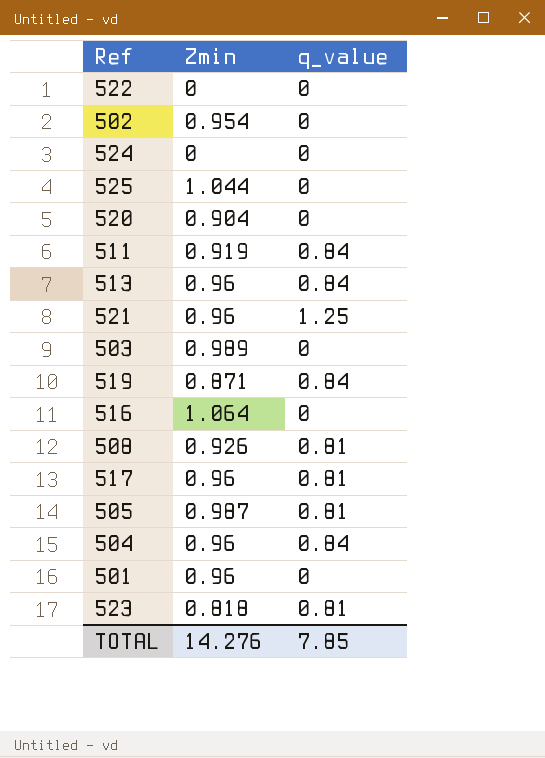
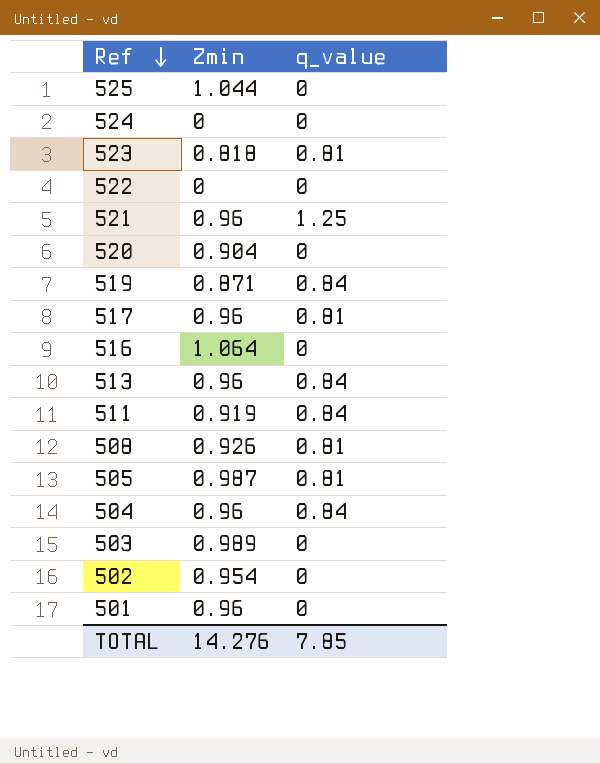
row order: none -> Ref descending

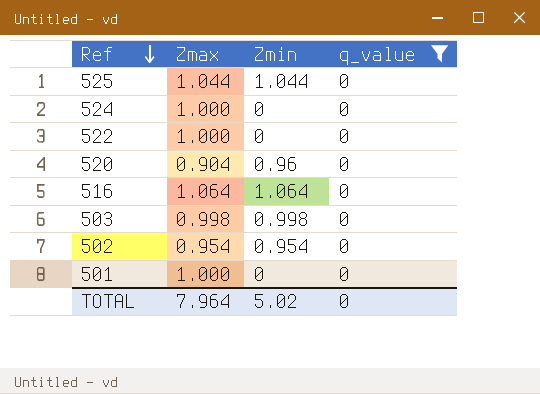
filter: none -> q_value = 0
column Zmax | position: none -> 2
520 | Zmin: 0.904 -> 0.96
503 | Zmin: 0.989 -> 0.998
501 | Zmin: 0.96 -> 0
TOTAL | Zmin: 14.276 -> 5.02
TOTAL | q_value: 7.85 -> 0

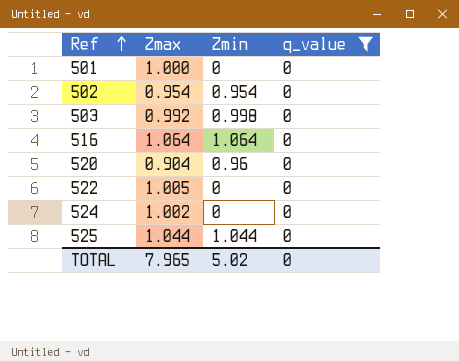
row order: Ref descending -> Ref ascending
503 | Zmax: 0.998 -> 0.992
522 | Zmax: 1.000 -> 1.005
524 | Zmax: 1.000 -> 1.002
TOTAL | Zmax: 7.964 -> 7.965

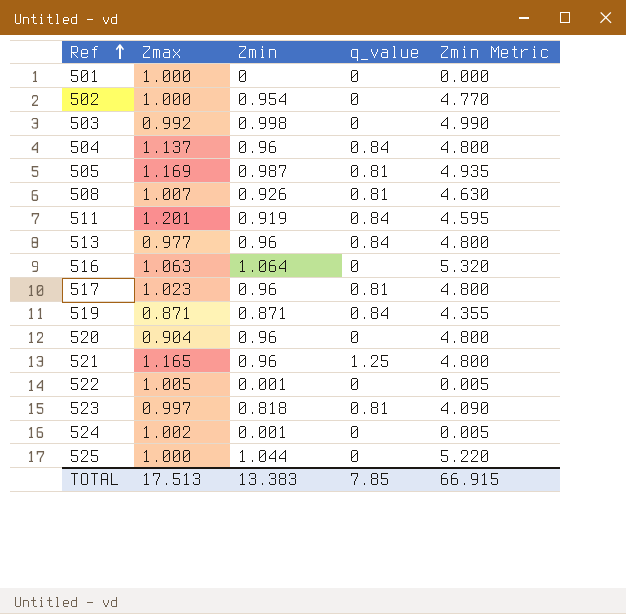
filter: q_value = 0 -> none
column Zmin Metric | formula: none -> [Zmin] * 5
502 | Zmax: 0.954 -> 1.000
516 | Zmax: 1.064 -> 1.063
522 | Zmin: 0 -> 0.001
524 | Zmin: 0 -> 0.001
525 | Zmax: 1.044 -> 1.000
TOTAL | Zmax: 7.965 -> 17.513
TOTAL | Zmin: 5.02 -> 13.383
TOTAL | q_value: 0 -> 7.85

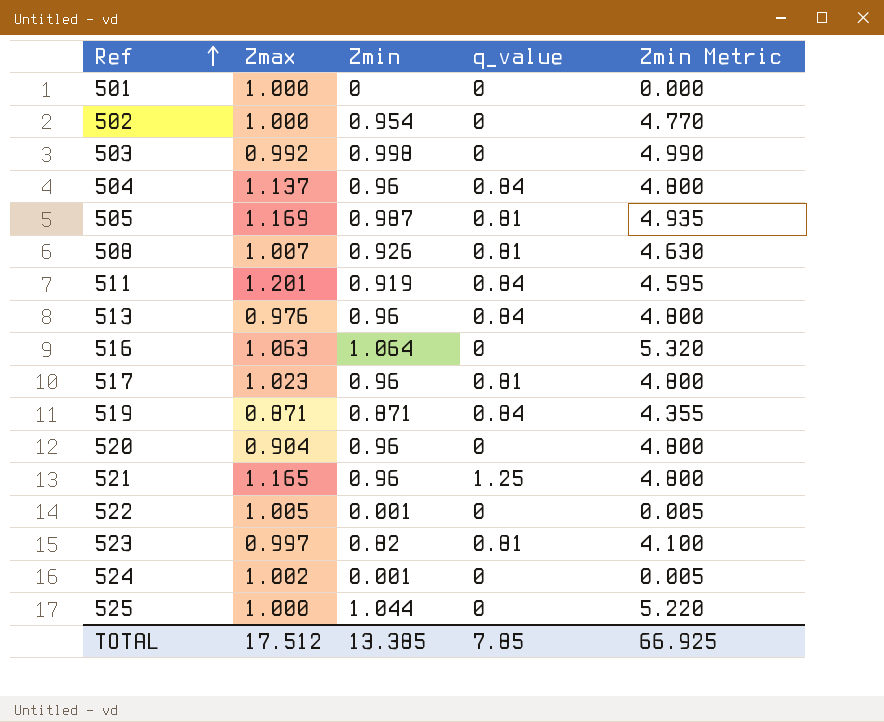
513 | Zmax: 0.977 -> 0.976
523 | Zmin: 0.818 -> 0.82
523 | Zmin Metric: 4.090 -> 4.100
TOTAL | Zmax: 17.513 -> 17.512
TOTAL | Zmin: 13.383 -> 13.385
TOTAL | Zmin Metric: 66.915 -> 66.925

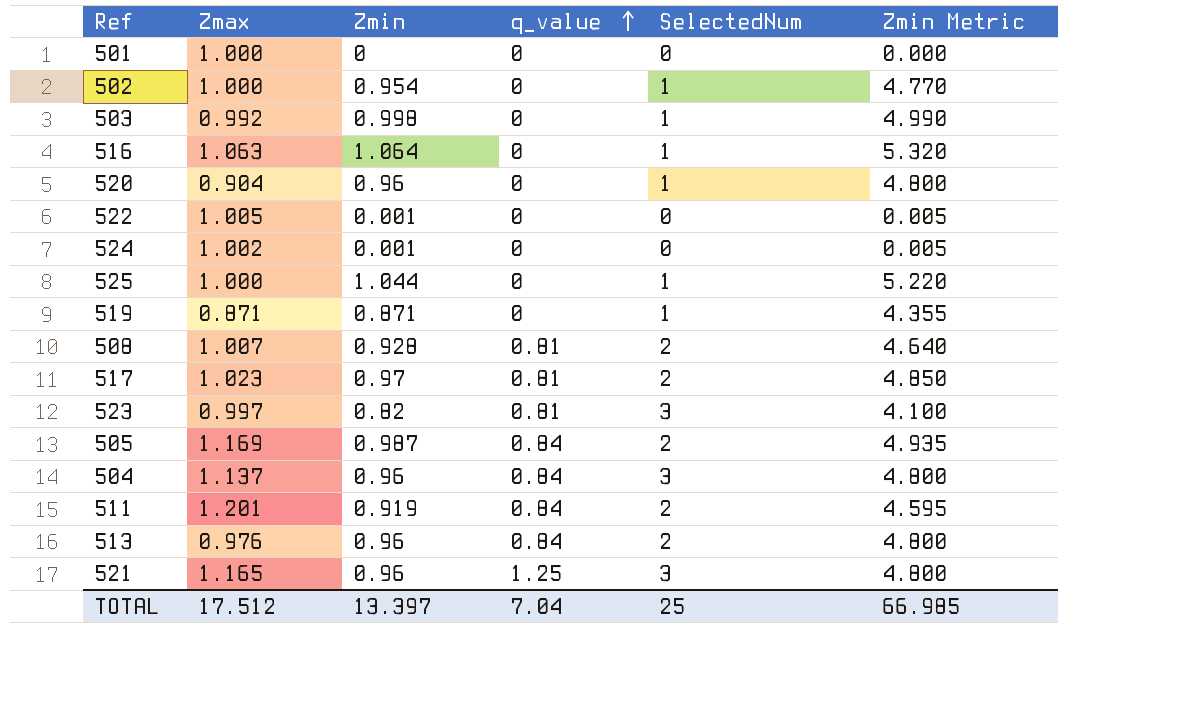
row order: Ref ascending -> q_value ascending
column SelectedNum | position: none -> 5
519 | q_value: 0.84 -> 0
508 | Zmin: 0.926 -> 0.928
508 | Zmin Metric: 4.630 -> 4.640
517 | Zmin: 0.96 -> 0.97
517 | Zmin Metric: 4.800 -> 4.850
505 | q_value: 0.81 -> 0.84
TOTAL | Zmin: 13.385 -> 13.397
TOTAL | q_value: 7.85 -> 7.04
TOTAL | Zmin Metric: 66.925 -> 66.985

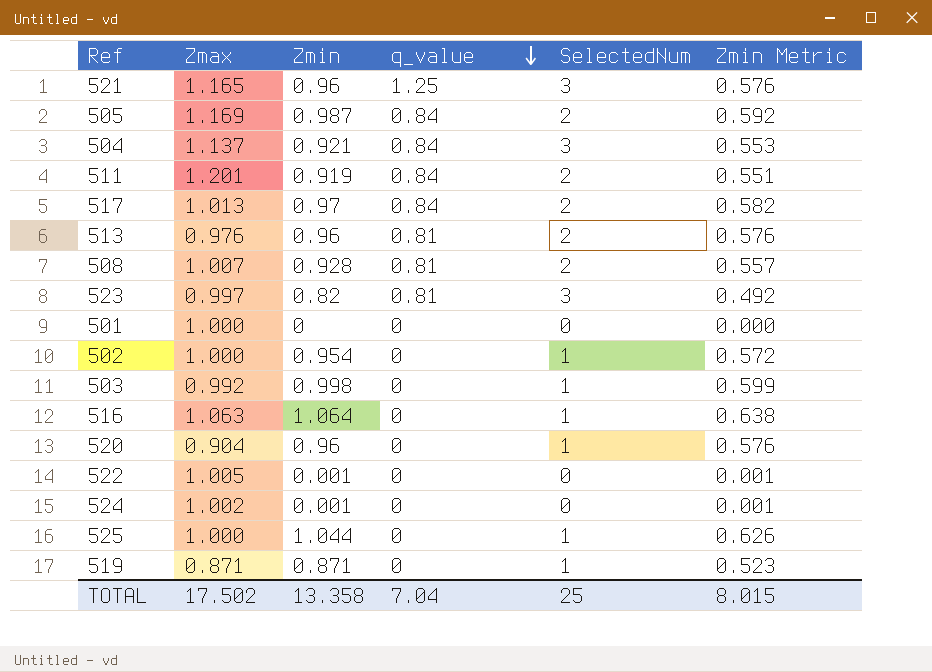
row order: q_value ascending -> q_value descending
column Zmin Metric | formula: [Zmin] * 5 -> [Zmin] * 0.6
504 | Zmin: 0.96 -> 0.921
517 | Zmax: 1.023 -> 1.013
517 | q_value: 0.81 -> 0.84
513 | q_value: 0.84 -> 0.81
TOTAL | Zmax: 17.512 -> 17.502
TOTAL | Zmin: 13.397 -> 13.358
TOTAL | Zmin Metric: 66.985 -> 8.015

